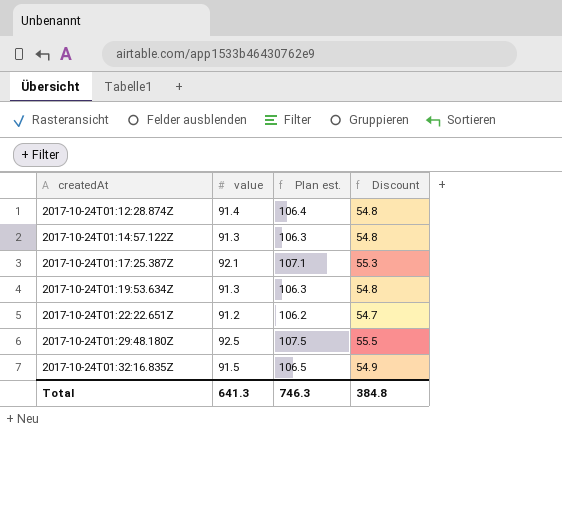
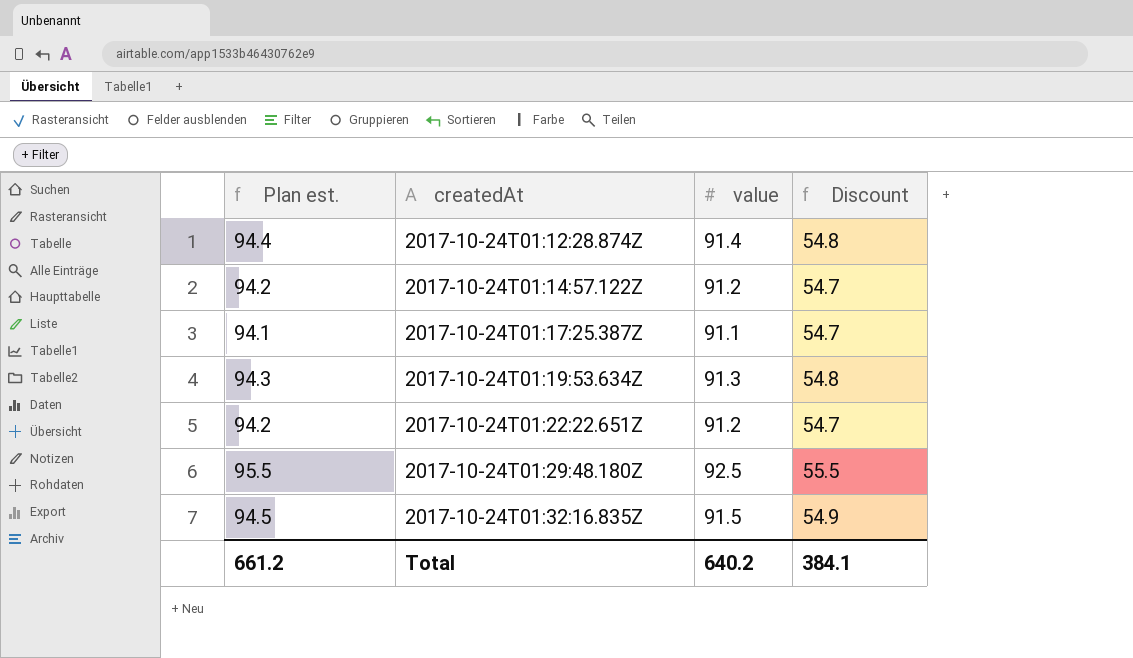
column Plan est. | formula: [value] + 15 -> [value] + 3
column Plan est. | position: 3 -> 1
2017-10-24T01:14:57.122Z | value: 91.3 -> 91.2
2017-10-24T01:14:57.122Z | Discount: 54.8 -> 54.7
2017-10-24T01:17:25.387Z | value: 92.1 -> 91.1
2017-10-24T01:17:25.387Z | Discount: 55.3 -> 54.7
Total | Plan est.: 746.3 -> 661.2
Total | value: 641.3 -> 640.2
Total | Discount: 384.8 -> 384.1

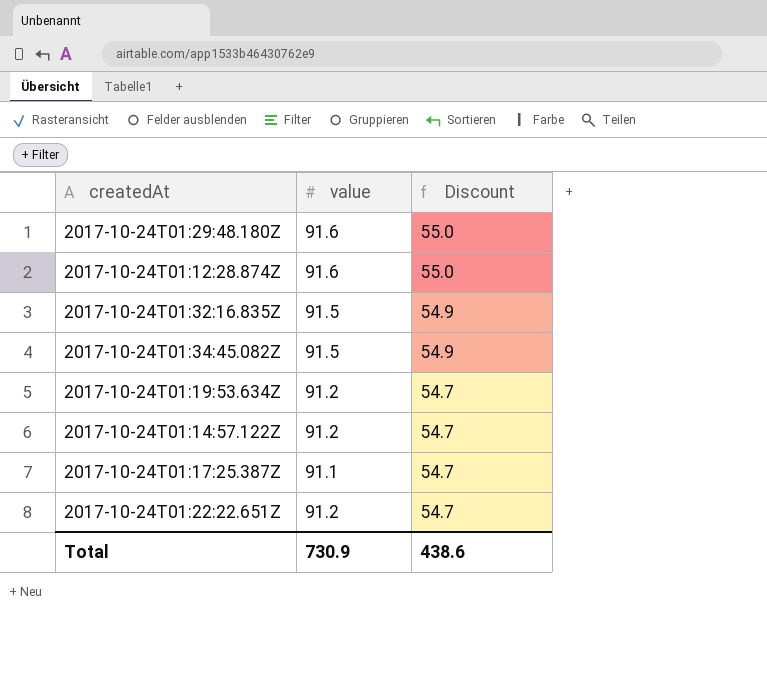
row order: createdAt ascending -> Discount descending
column Plan est. | formula: [value] + 3 -> none
2017-10-24T01:29:48.180Z | value: 92.5 -> 91.6
2017-10-24T01:29:48.180Z | Discount: 55.5 -> 55.0
2017-10-24T01:12:28.874Z | value: 91.4 -> 91.6
2017-10-24T01:12:28.874Z | Discount: 54.8 -> 55.0
row 2017-10-24T01:34:45.082Z: none -> 91.5 | 54.9
2017-10-24T01:19:53.634Z | value: 91.3 -> 91.2
2017-10-24T01:19:53.634Z | Discount: 54.8 -> 54.7
Total | value: 640.2 -> 730.9
Total | Discount: 384.1 -> 438.6

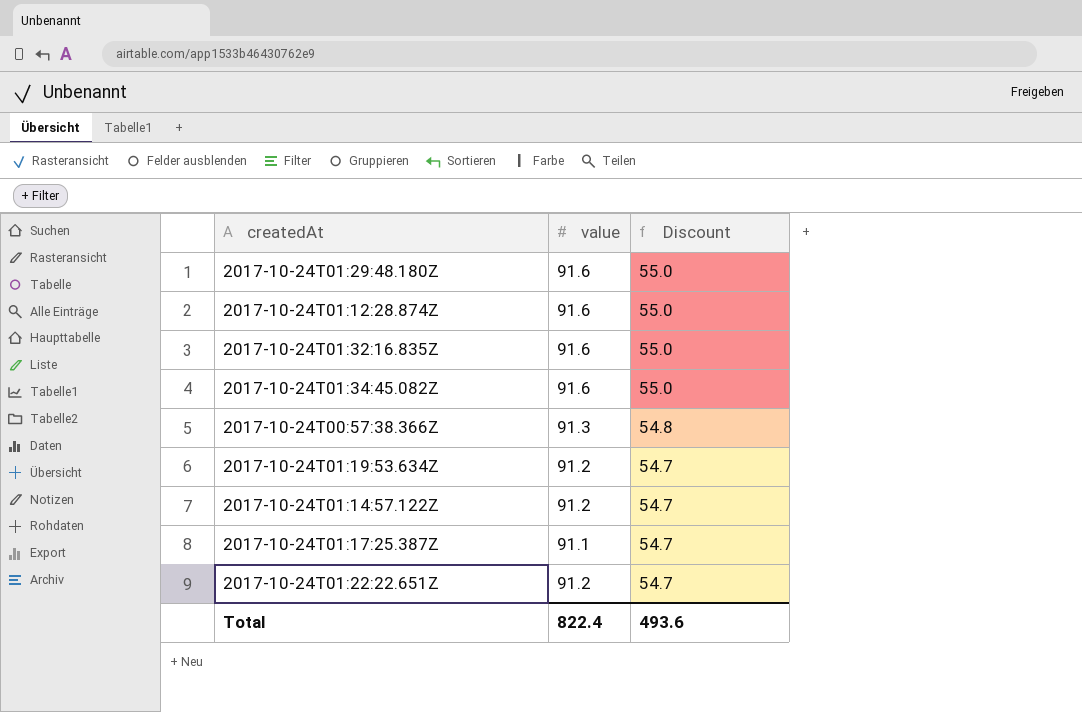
2017-10-24T01:32:16.835Z | value: 91.5 -> 91.6
2017-10-24T01:32:16.835Z | Discount: 54.9 -> 55.0
2017-10-24T01:34:45.082Z | value: 91.5 -> 91.6
2017-10-24T01:34:45.082Z | Discount: 54.9 -> 55.0
row 2017-10-24T00:57:38.366Z: none -> 91.3 | 54.8
Total | value: 730.9 -> 822.4
Total | Discount: 438.6 -> 493.6

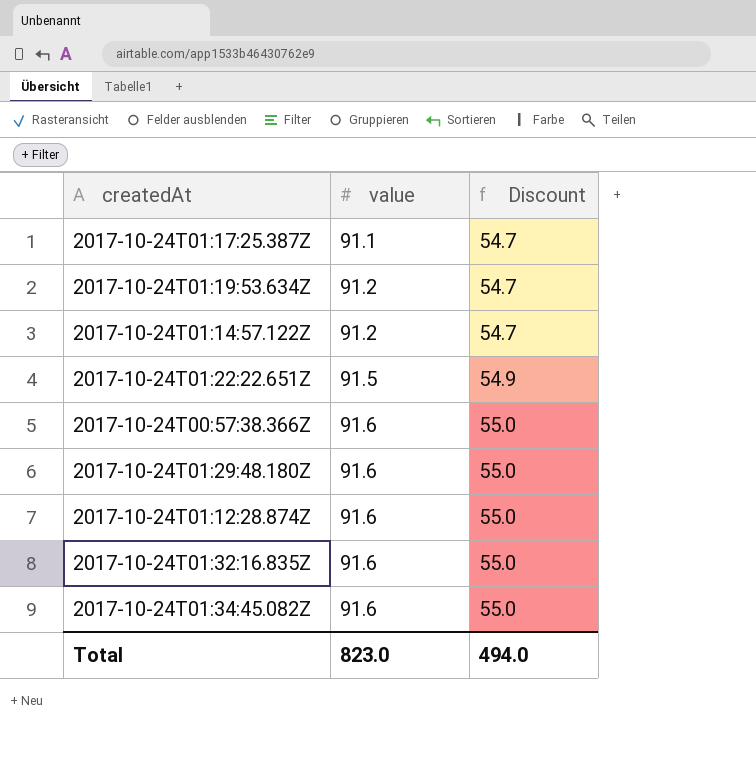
row order: Discount descending -> value ascending
2017-10-24T01:22:22.651Z | value: 91.2 -> 91.5
2017-10-24T01:22:22.651Z | Discount: 54.7 -> 54.9
2017-10-24T00:57:38.366Z | value: 91.3 -> 91.6
2017-10-24T00:57:38.366Z | Discount: 54.8 -> 55.0
Total | value: 822.4 -> 823.0
Total | Discount: 493.6 -> 494.0

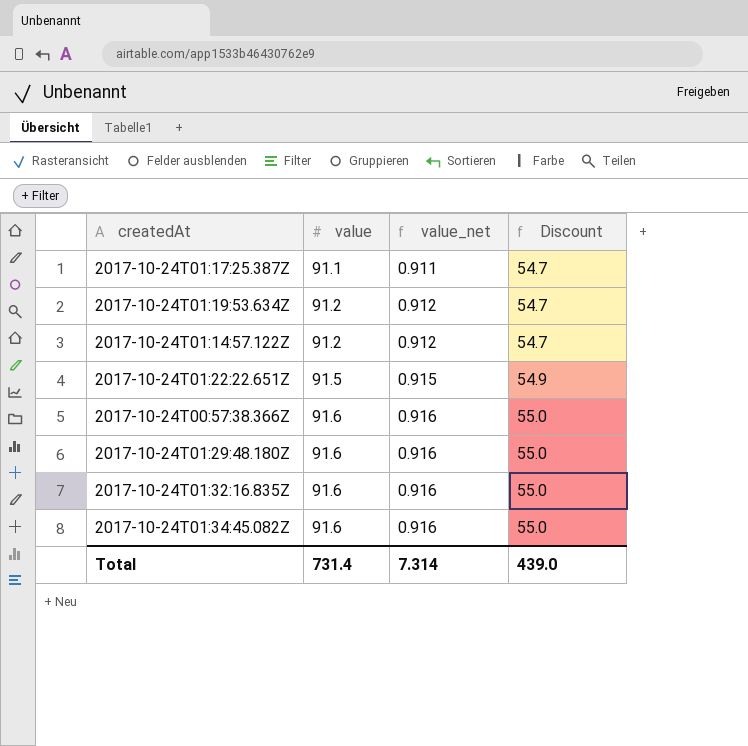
column value_net | formula: none -> [value] * 0.01
row 2017-10-24T01:12:28.874Z: 91.6 | 55.0 -> none
Total | value: 823.0 -> 731.4
Total | Discount: 494.0 -> 439.0

